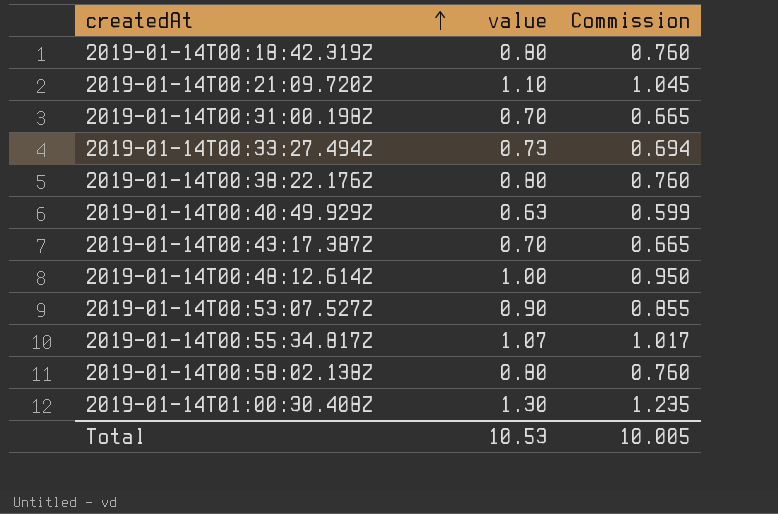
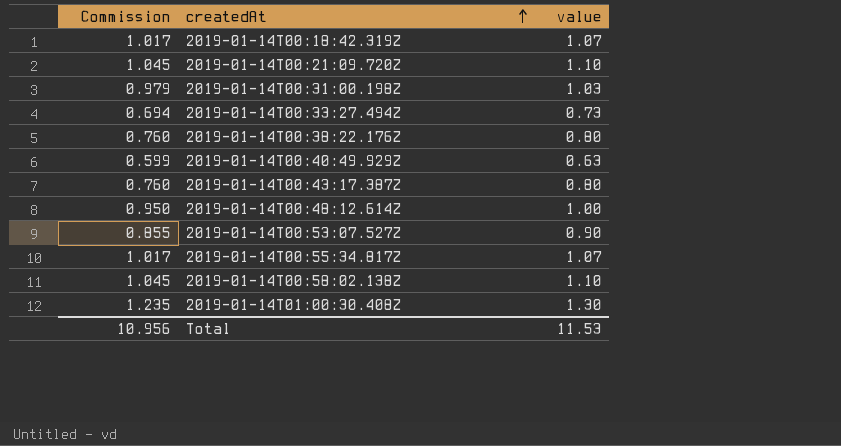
column Commission | position: 3 -> 1
2019-01-14T00:18:42.319Z | Commission: 0.760 -> 1.017
2019-01-14T00:18:42.319Z | value: 0.80 -> 1.07
2019-01-14T00:31:00.198Z | Commission: 0.665 -> 0.979
2019-01-14T00:31:00.198Z | value: 0.70 -> 1.03
2019-01-14T00:43:17.387Z | Commission: 0.665 -> 0.760
2019-01-14T00:43:17.387Z | value: 0.70 -> 0.80
2019-01-14T00:58:02.138Z | Commission: 0.760 -> 1.045
2019-01-14T00:58:02.138Z | value: 0.80 -> 1.10
Total | Commission: 10.005 -> 10.956
Total | value: 10.53 -> 11.53

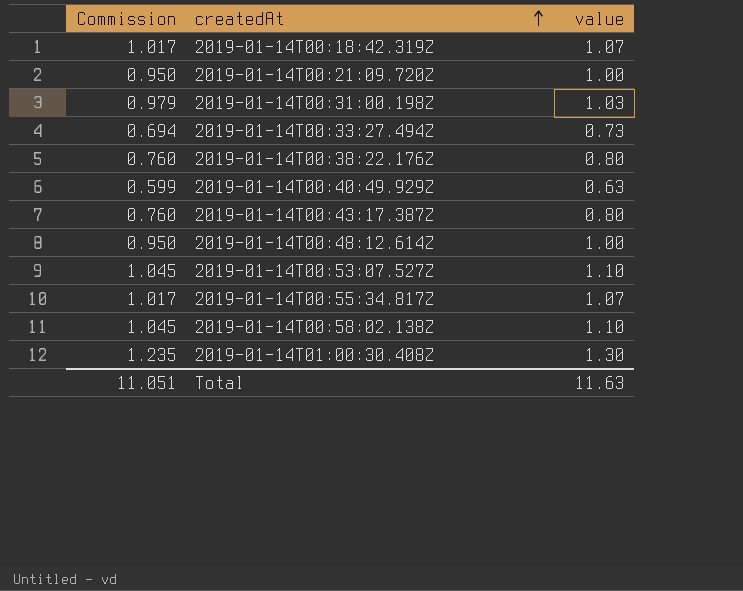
2019-01-14T00:21:09.720Z | Commission: 1.045 -> 0.950
2019-01-14T00:21:09.720Z | value: 1.10 -> 1.00
2019-01-14T00:53:07.527Z | Commission: 0.855 -> 1.045
2019-01-14T00:53:07.527Z | value: 0.90 -> 1.10
Total | Commission: 10.956 -> 11.051
Total | value: 11.53 -> 11.63

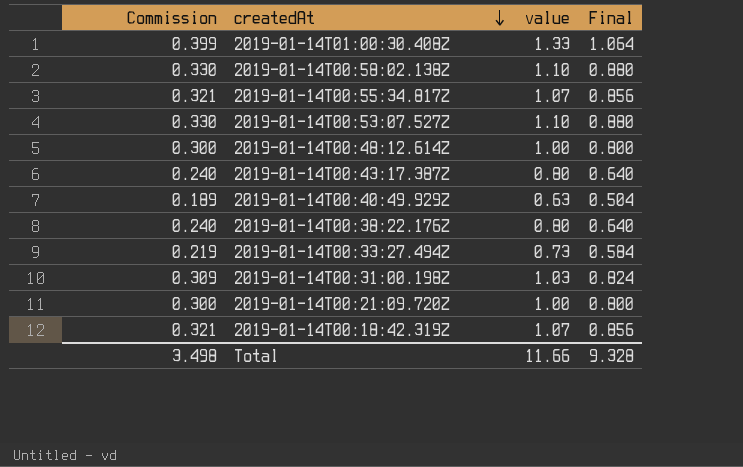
row order: createdAt ascending -> createdAt descending
column Commission | formula: [value] * 0.95 -> [value] * 0.3
column Final | formula: none -> [value] * 0.8
2019-01-14T01:00:30.408Z | value: 1.30 -> 1.33
Total | Commission: 11.051 -> 3.498
Total | value: 11.63 -> 11.66

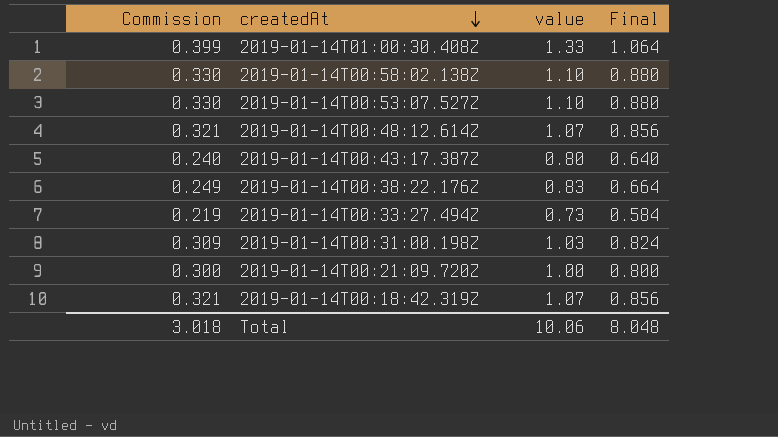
row 2019-01-14T00:55:34.817Z: 0.321 | 1.07 | 0.856 -> none
row 2019-01-14T00:40:49.929Z: 0.189 | 0.63 | 0.504 -> none
2019-01-14T00:48:12.614Z | Commission: 0.300 -> 0.321
2019-01-14T00:48:12.614Z | value: 1.00 -> 1.07
2019-01-14T00:48:12.614Z | Final: 0.800 -> 0.856
2019-01-14T00:38:22.176Z | Commission: 0.240 -> 0.249
2019-01-14T00:38:22.176Z | value: 0.80 -> 0.83
2019-01-14T00:38:22.176Z | Final: 0.640 -> 0.664
Total | Commission: 3.498 -> 3.018
Total | value: 11.66 -> 10.06
Total | Final: 9.328 -> 8.048

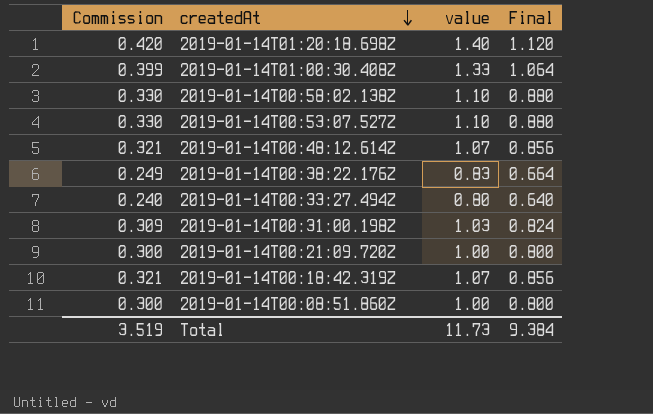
row 2019-01-14T00:43:17.387Z: 0.240 | 0.80 | 0.640 -> none
row 2019-01-14T01:20:18.698Z: none -> 0.420 | 1.40 | 1.120
2019-01-14T00:33:27.494Z | Commission: 0.219 -> 0.240
2019-01-14T00:33:27.494Z | value: 0.73 -> 0.80
2019-01-14T00:33:27.494Z | Final: 0.584 -> 0.640
row 2019-01-14T00:08:51.860Z: none -> 0.300 | 1.00 | 0.800
Total | Commission: 3.018 -> 3.519
Total | value: 10.06 -> 11.73
Total | Final: 8.048 -> 9.384

